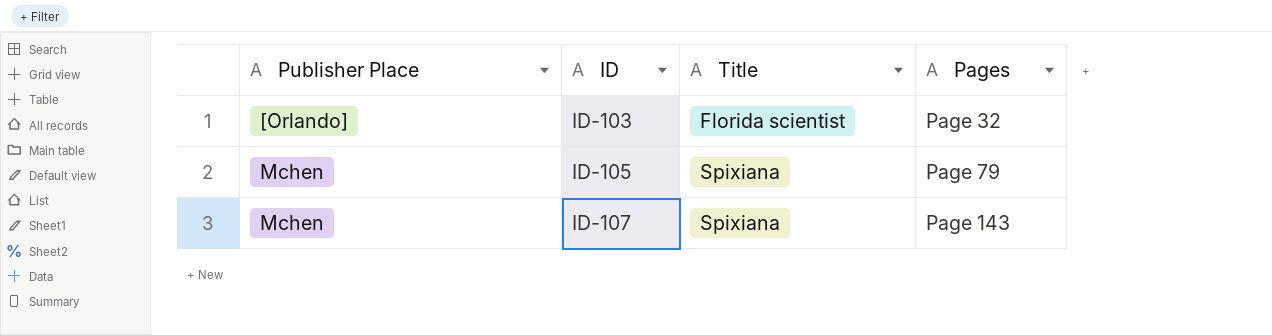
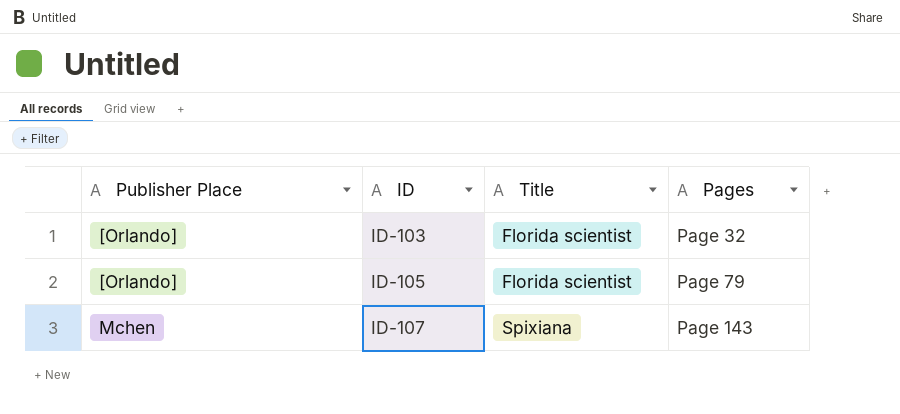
ID-105 | Publisher Place: Mchen -> [Orlando]
ID-105 | Title: Spixiana -> Florida scientist

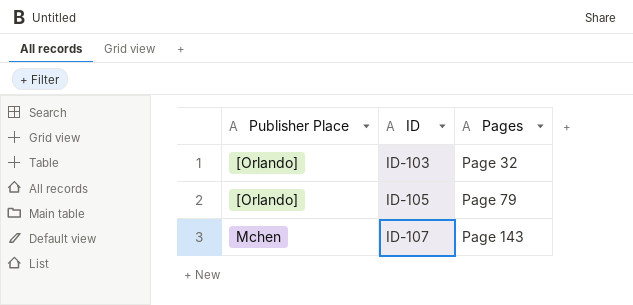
column Title | position: 3 -> none

